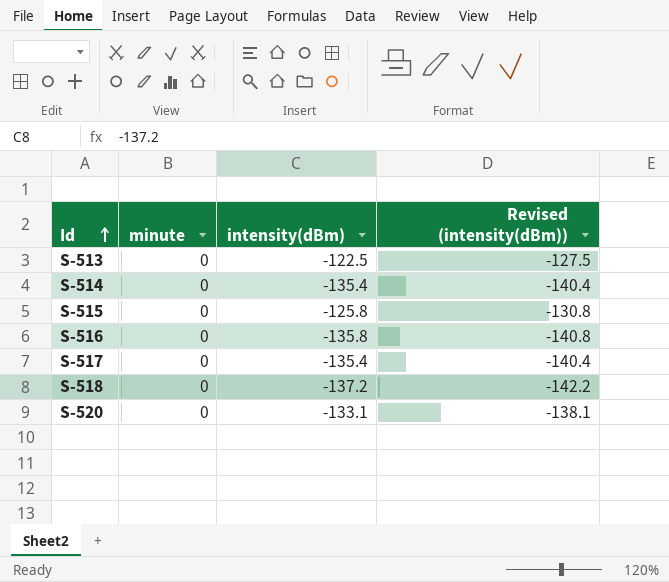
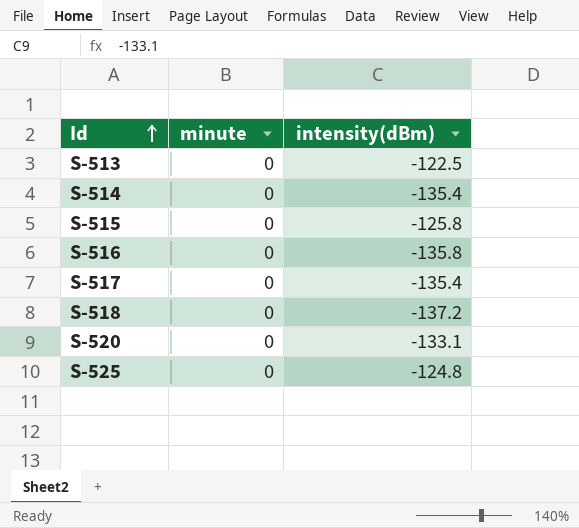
column Revised (intensity(dBm)) | formula: [intensity(dBm)] - 5 -> none
row S-525: none -> 0 | -124.8

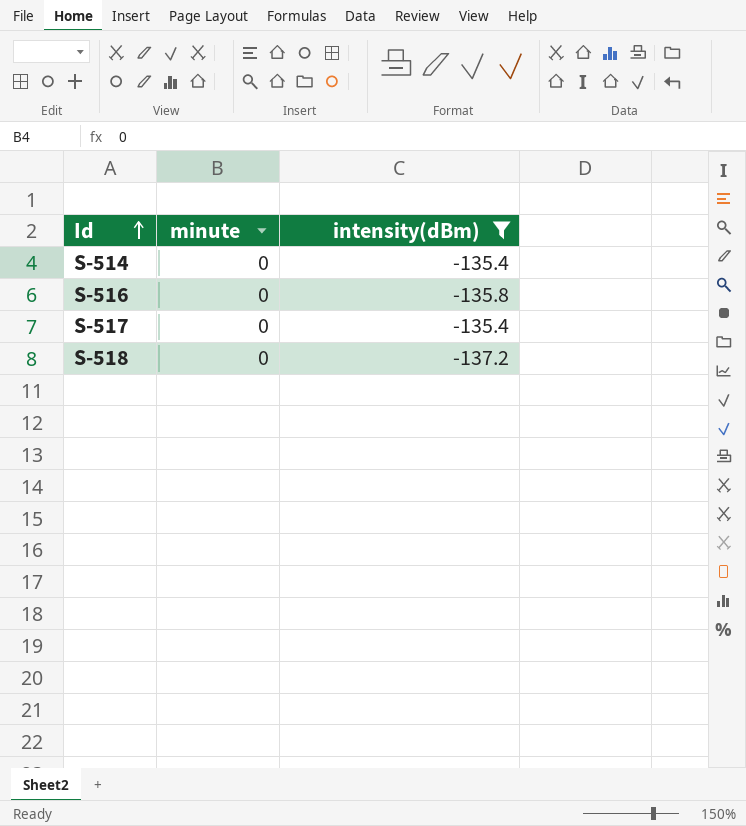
filter: none -> intensity(dBm) <= -135.4

